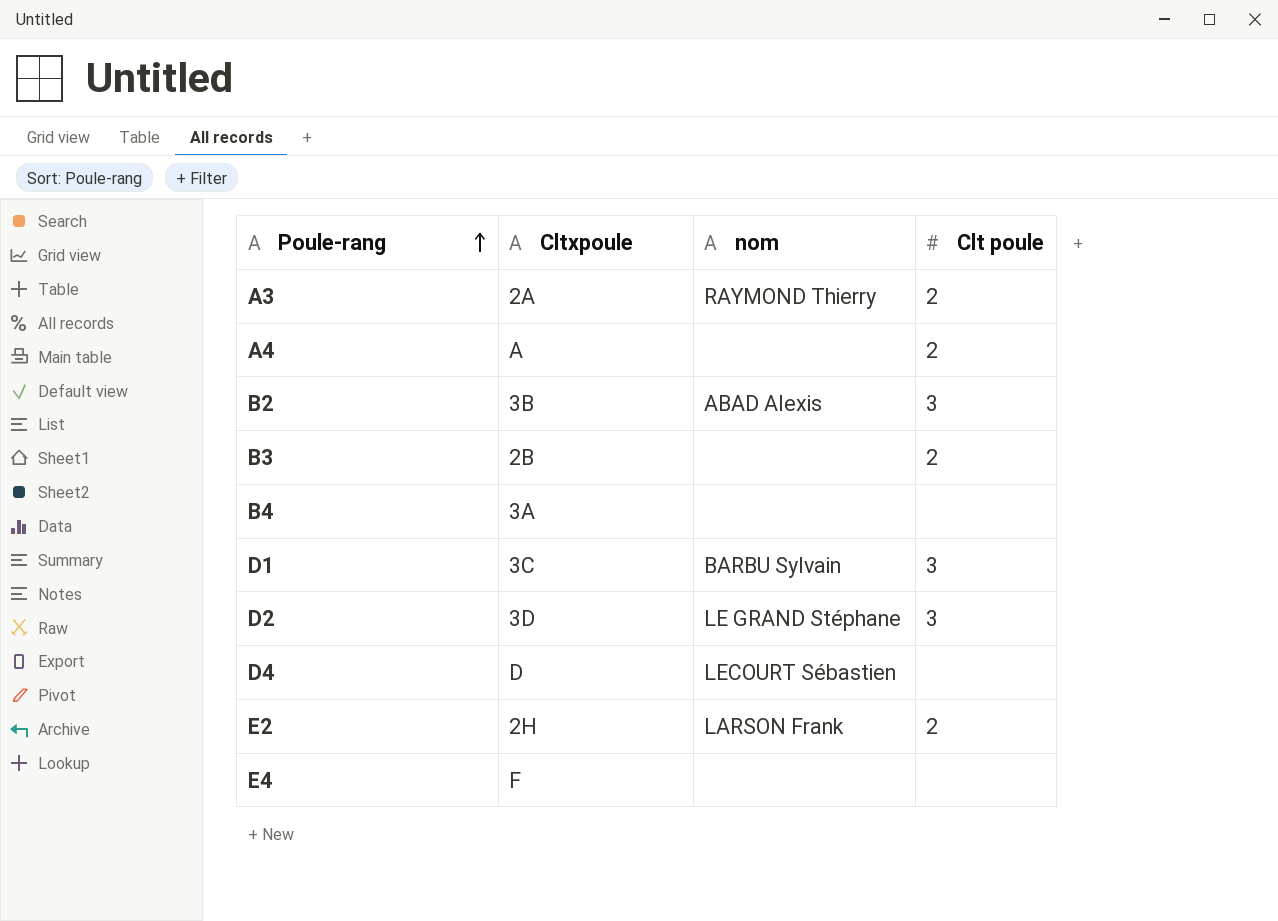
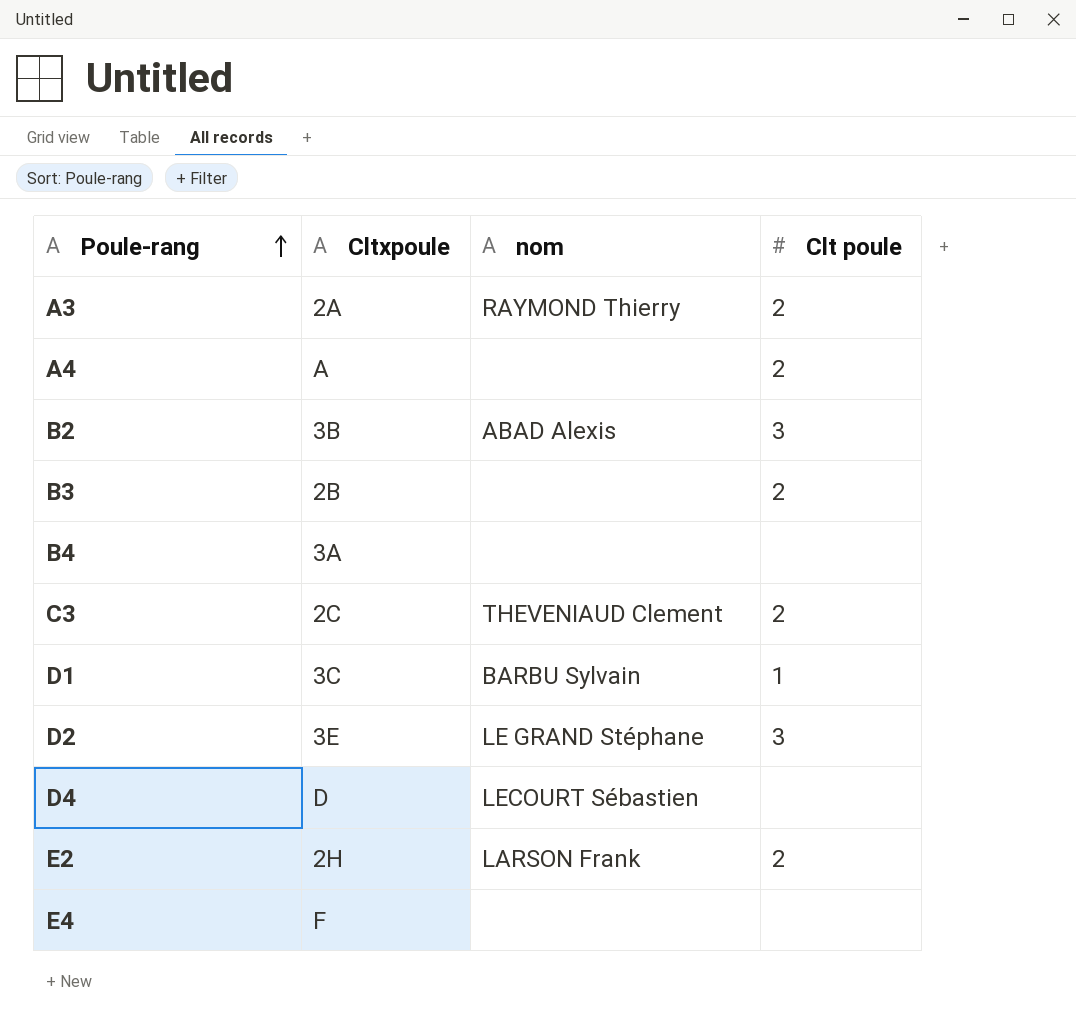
row C3: none -> 2C | THEVENIAUD Clement | 2
D1 | Clt poule: 3 -> 1
D2 | Cltxpoule: 3D -> 3E

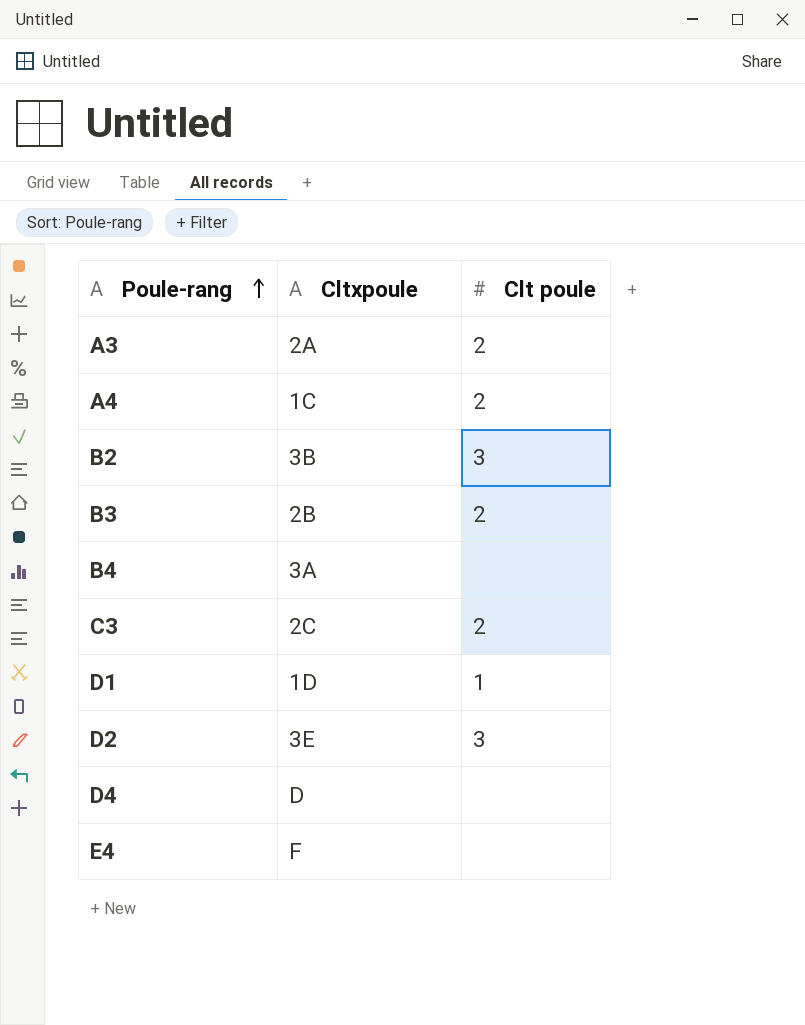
column nom | position: 3 -> none
row E2: 2H | LARSON Frank | 2 -> none
A4 | Cltxpoule: A -> 1C
D1 | Cltxpoule: 3C -> 1D

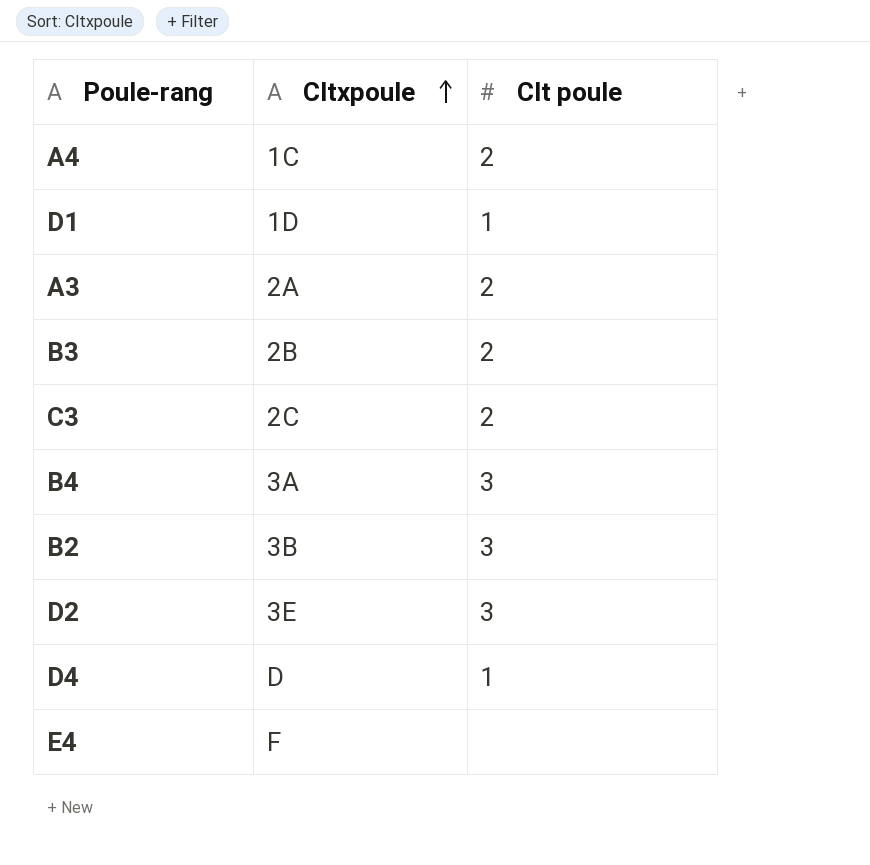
row order: Poule-rang ascending -> Cltxpoule ascending
B4 | Clt poule: none -> 3
D4 | Clt poule: none -> 1

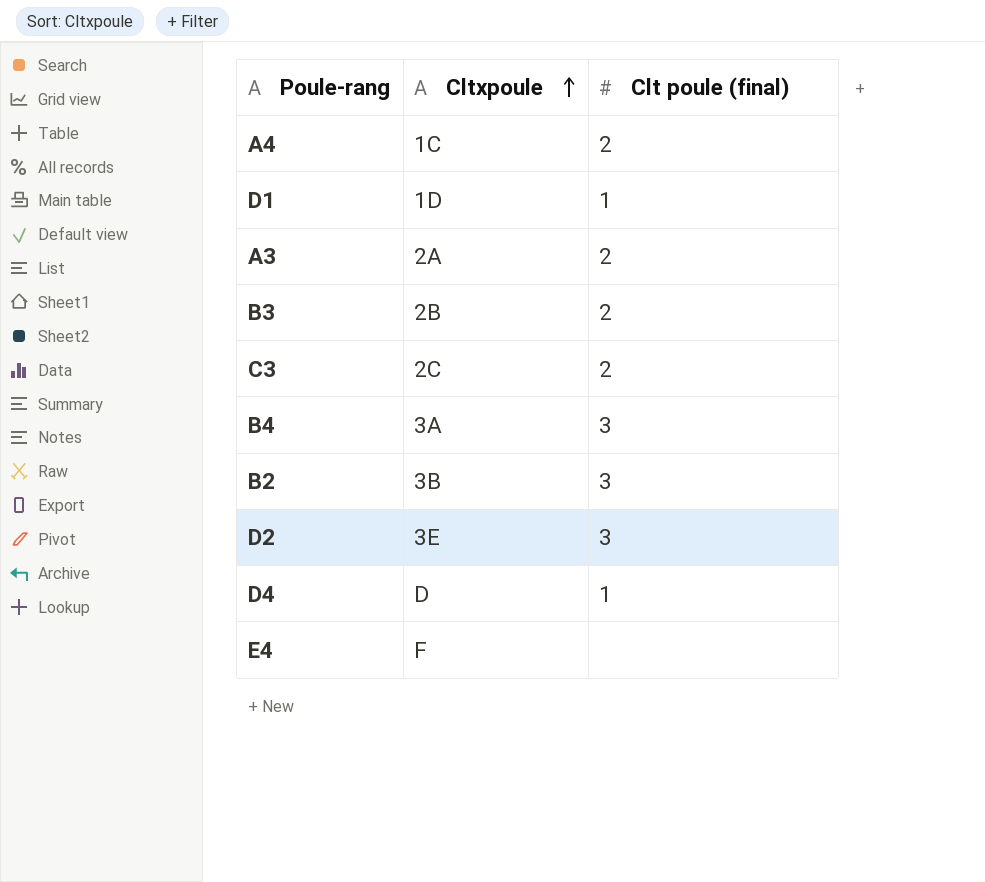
column name: Clt poule -> Clt poule (final)

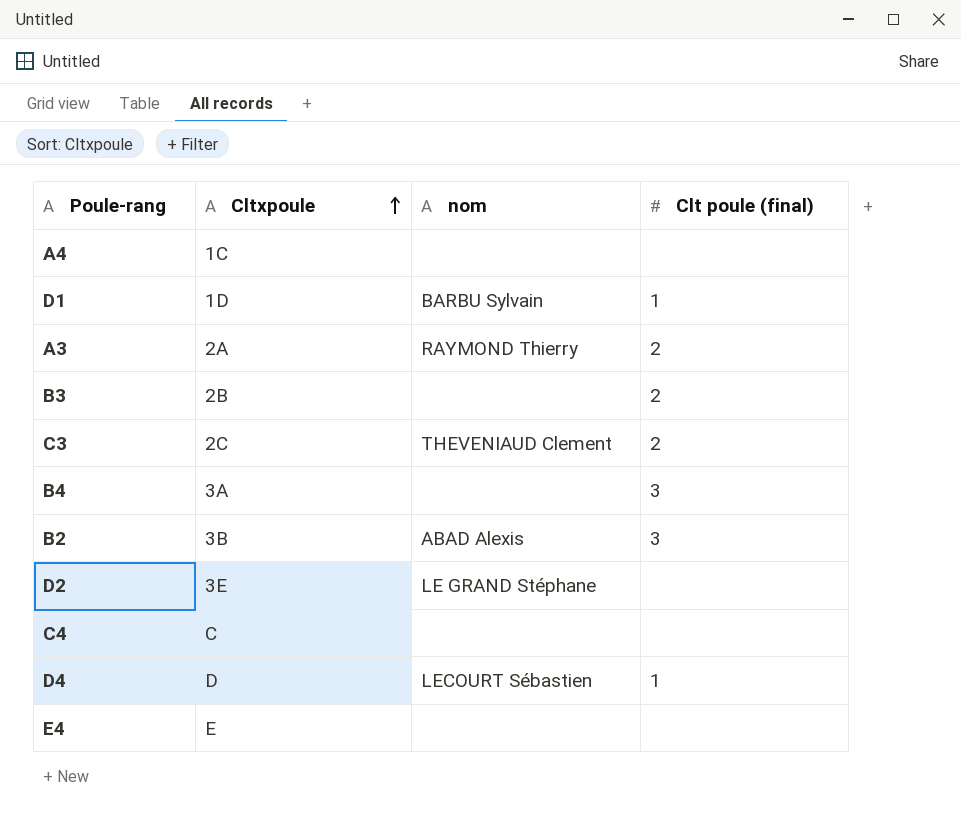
column nom | position: none -> 3
A4 | Clt poule (final): 2 -> none
D2 | Clt poule (final): 3 -> none
row C4: none -> C | none | none
E4 | Cltxpoule: F -> E

